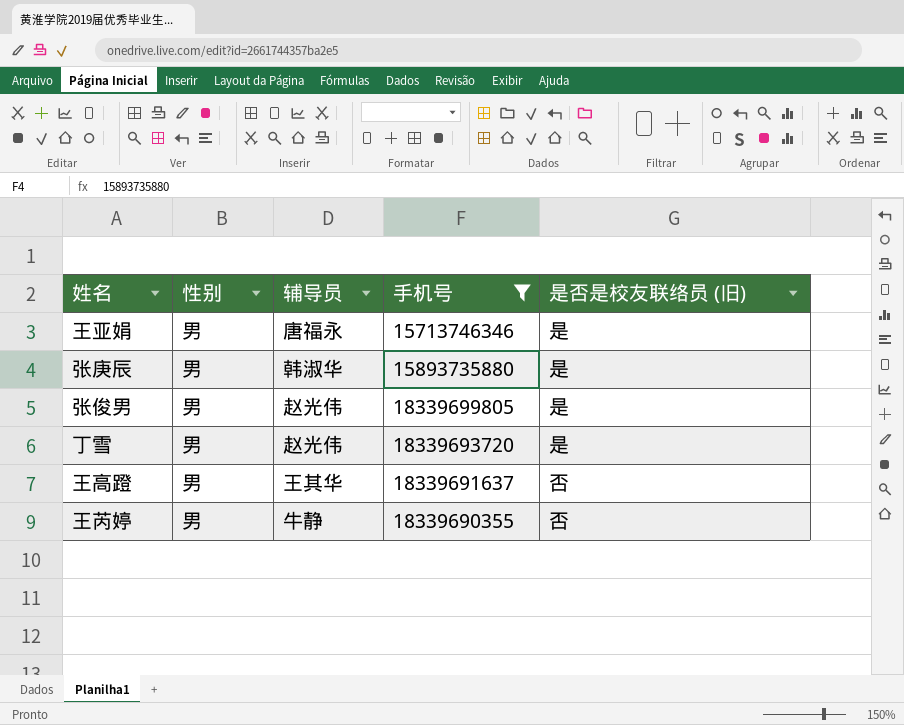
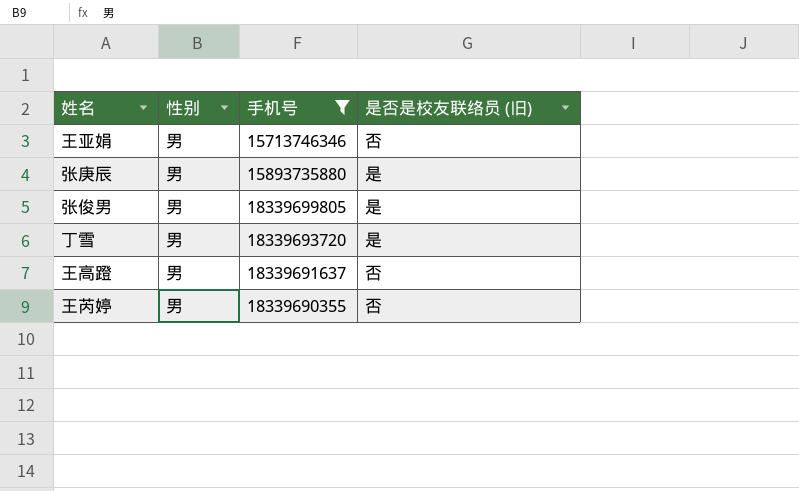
column 辅导员 | position: 3 -> none
王亚娟 | 是否是校友联络员 (旧): 是 -> 否

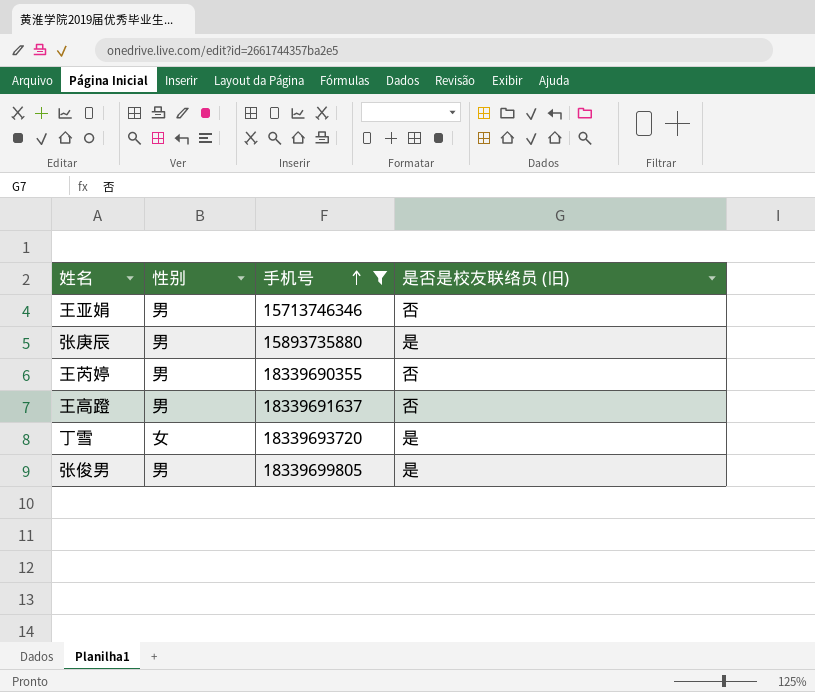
row order: none -> 手机号 ascending
丁雪 | 性别: 男 -> 女

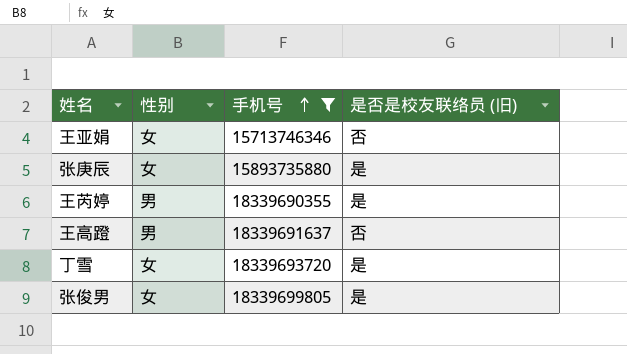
王亚娟 | 性别: 男 -> 女
张庚辰 | 性别: 男 -> 女
王芮婷 | 是否是校友联络员 (旧): 否 -> 是
张俊男 | 性别: 男 -> 女

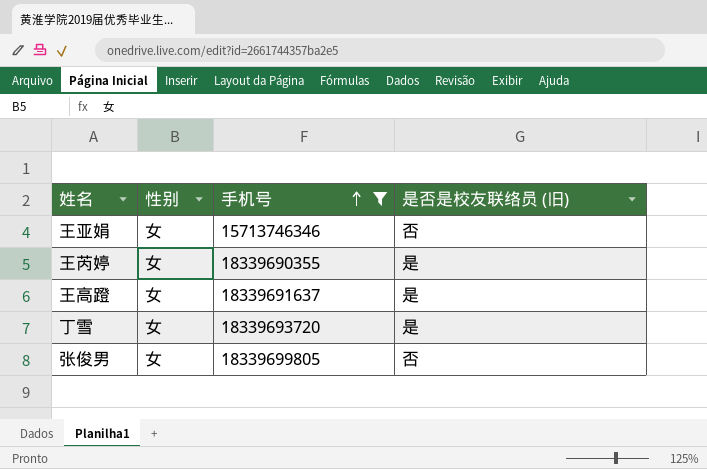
row 张庚辰: 女 | 15893735880 | 是 -> none
王芮婷 | 性别: 男 -> 女
王高蹬 | 性别: 男 -> 女
王高蹬 | 是否是校友联络员 (旧): 否 -> 是
张俊男 | 是否是校友联络员 (旧): 是 -> 否

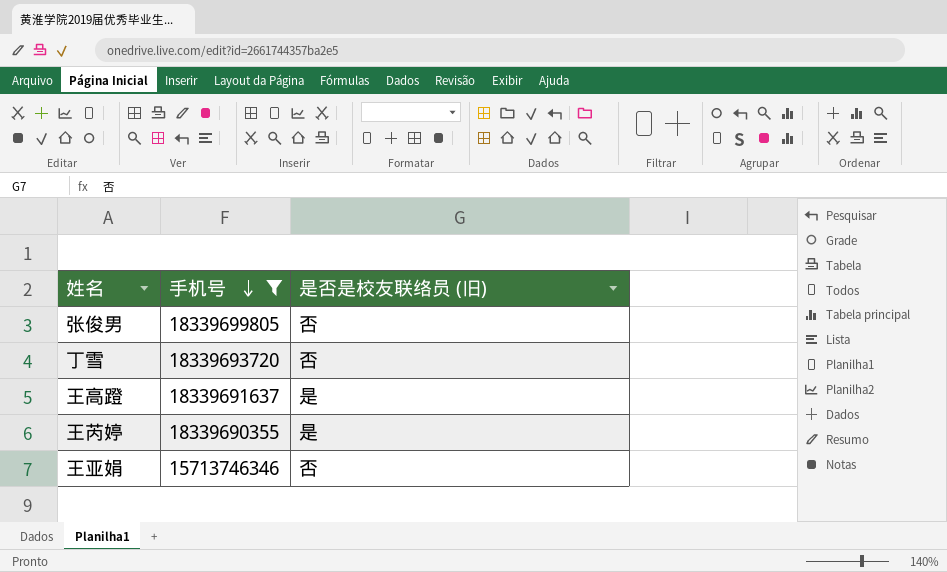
row order: 手机号 ascending -> 手机号 descending
column 性别 | position: 2 -> none
丁雪 | 是否是校友联络员 (旧): 是 -> 否

